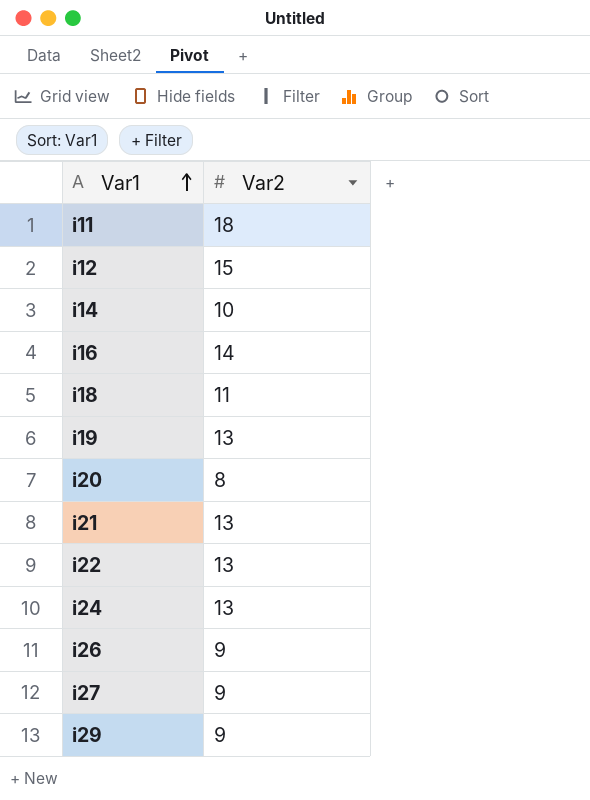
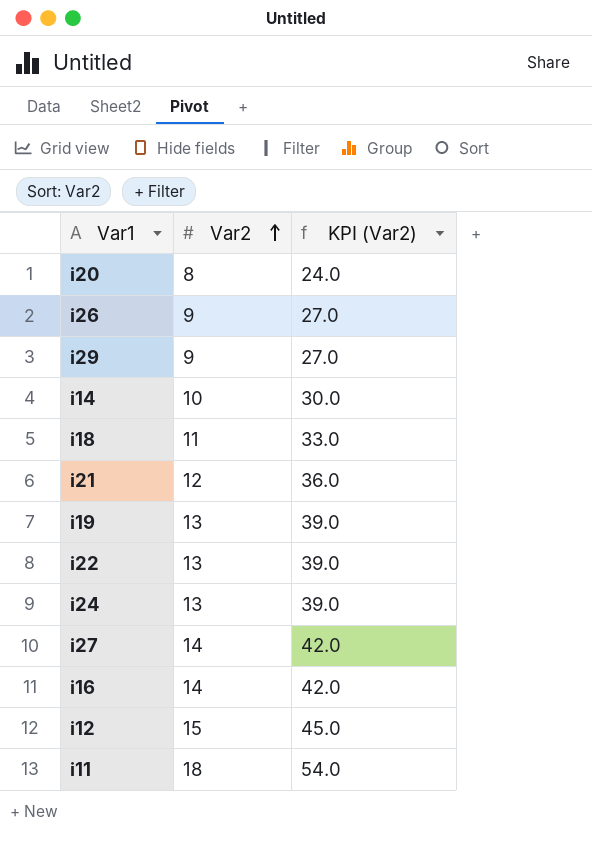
row order: Var1 ascending -> Var2 ascending
column KPI (Var2) | formula: none -> [Var2] * 3
i21 | Var2: 13 -> 12
i27 | Var2: 9 -> 14

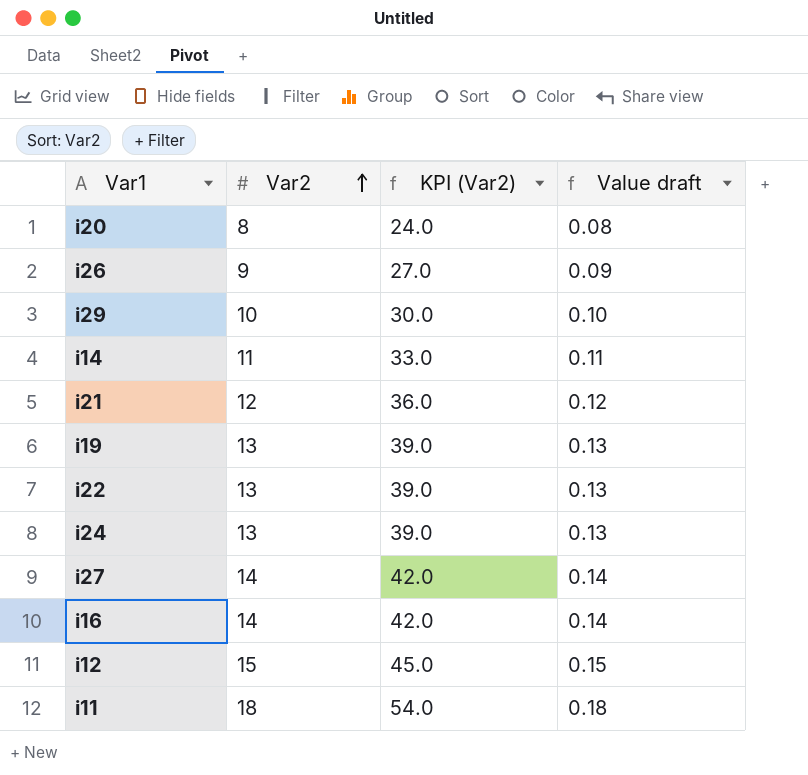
column Value draft | formula: none -> [Var2] * 0.01
row i18: 11 | 33.0 -> none
i29 | Var2: 9 -> 10
i29 | KPI (Var2): 27.0 -> 30.0
i14 | Var2: 10 -> 11
i14 | KPI (Var2): 30.0 -> 33.0

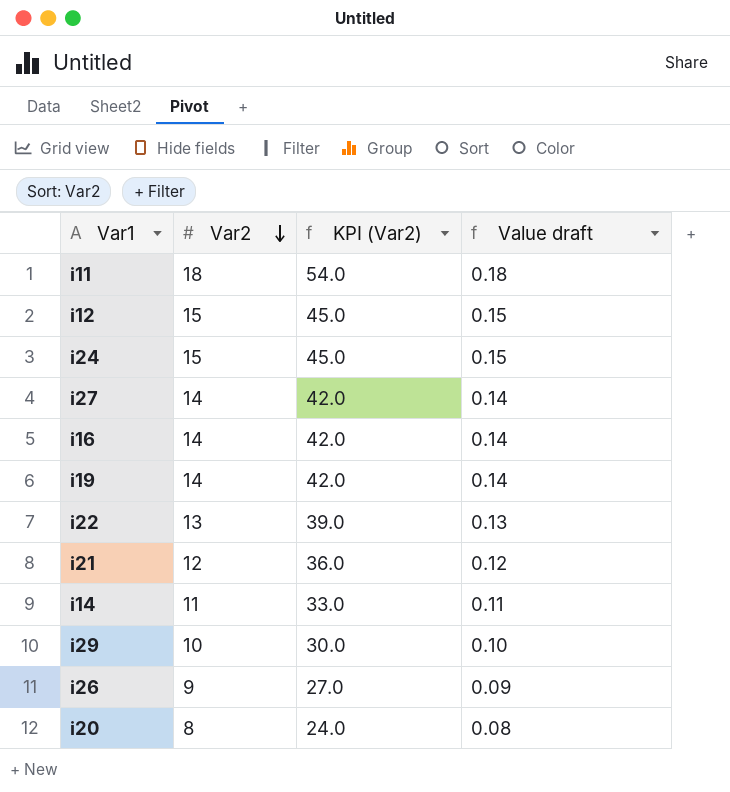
row order: Var2 ascending -> Var2 descending
i24 | Var2: 13 -> 15
i24 | KPI (Var2): 39.0 -> 45.0
i24 | Value draft: 0.13 -> 0.15
i19 | Var2: 13 -> 14
i19 | KPI (Var2): 39.0 -> 42.0
i19 | Value draft: 0.13 -> 0.14

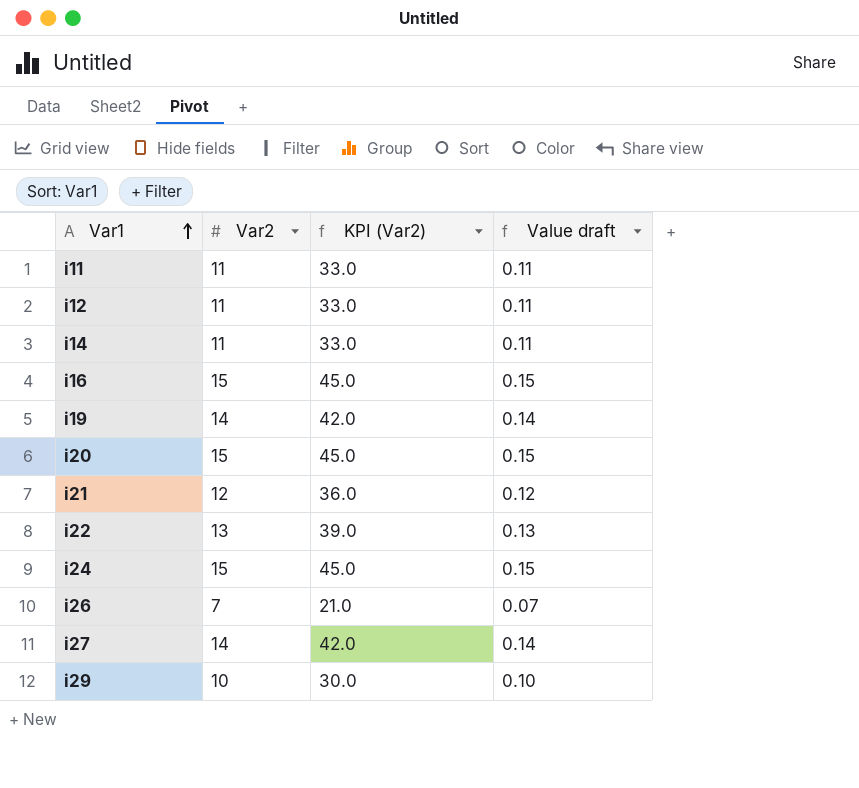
row order: Var2 descending -> Var1 ascending
i11 | Var2: 18 -> 11
i11 | KPI (Var2): 54.0 -> 33.0
i11 | Value draft: 0.18 -> 0.11
i12 | Var2: 15 -> 11
i12 | KPI (Var2): 45.0 -> 33.0
i12 | Value draft: 0.15 -> 0.11
i16 | Var2: 14 -> 15
i16 | KPI (Var2): 42.0 -> 45.0
i16 | Value draft: 0.14 -> 0.15
i20 | Var2: 8 -> 15
i20 | KPI (Var2): 24.0 -> 45.0
i20 | Value draft: 0.08 -> 0.15
i26 | Var2: 9 -> 7
i26 | KPI (Var2): 27.0 -> 21.0
i26 | Value draft: 0.09 -> 0.07

